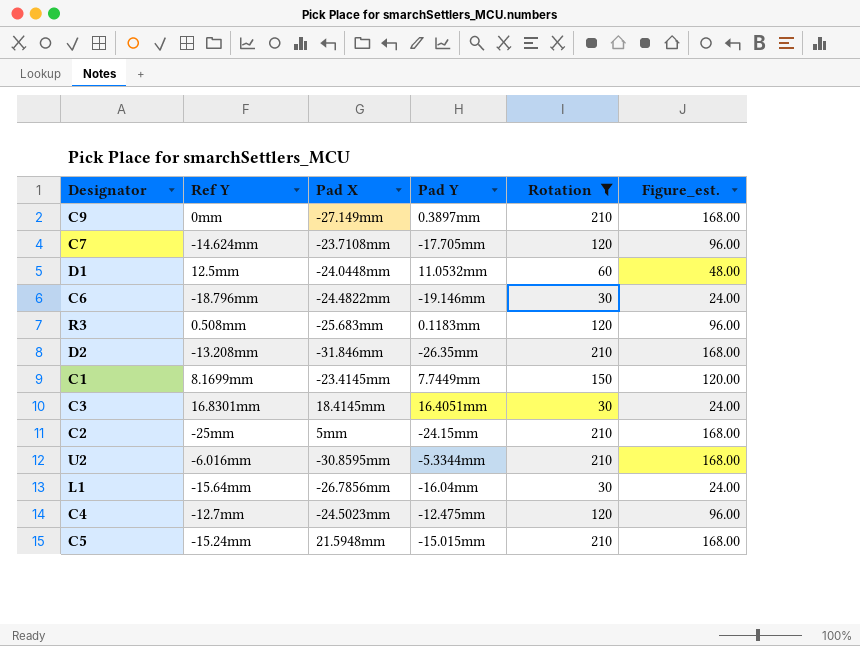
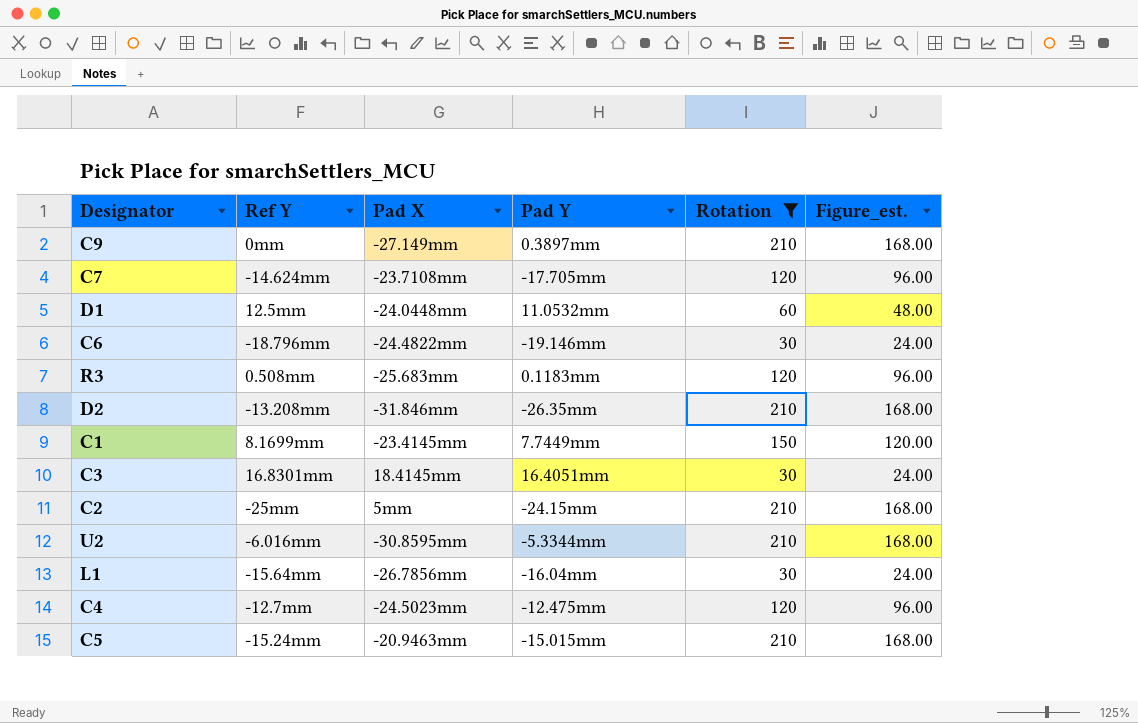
C5 | Pad X: 21.5948mm -> -20.9463mm

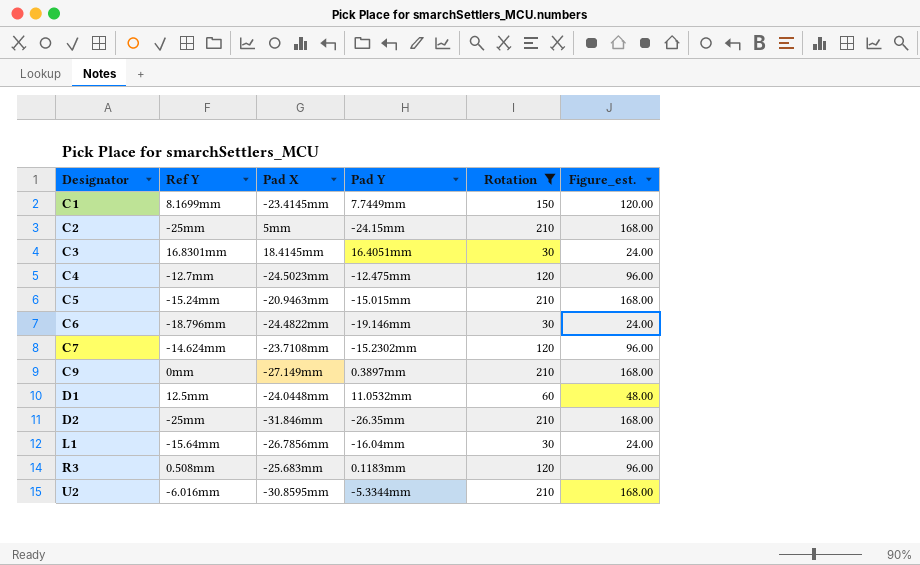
row order: none -> Designator ascending
C7 | Pad Y: -17.705mm -> -15.2302mm
D2 | Ref Y: -13.208mm -> -25mm

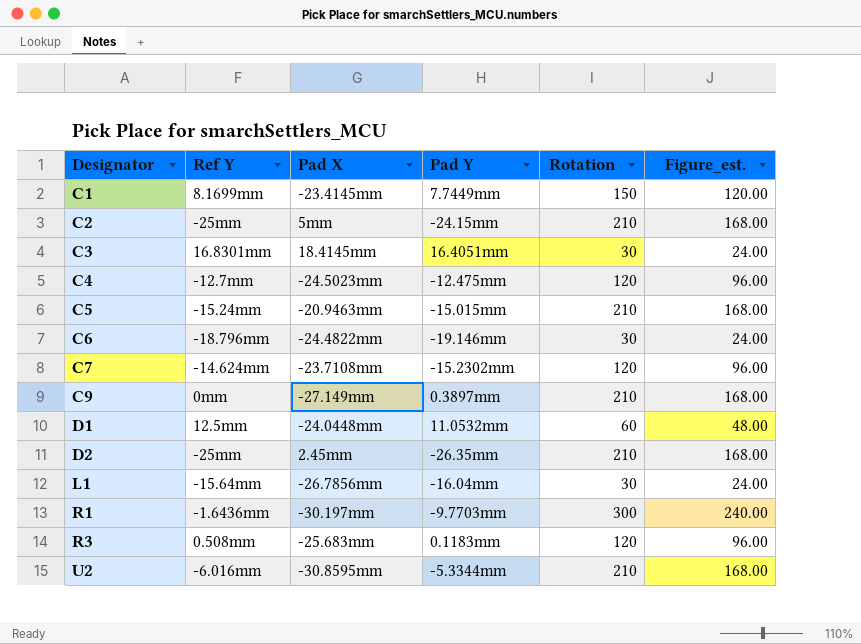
filter: Rotation != 300 -> none
D2 | Pad X: -31.846mm -> 2.45mm

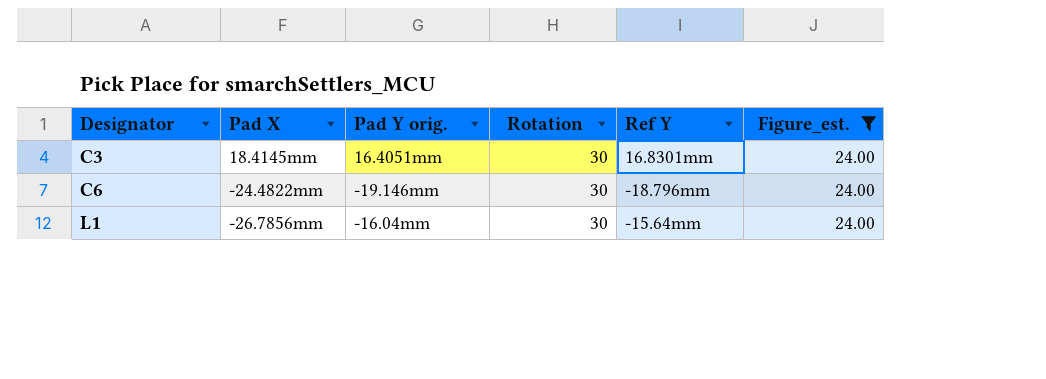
filter: none -> Figure_est. = 24.00
column name: Pad Y -> Pad Y orig.
column Ref Y | position: 2 -> 5

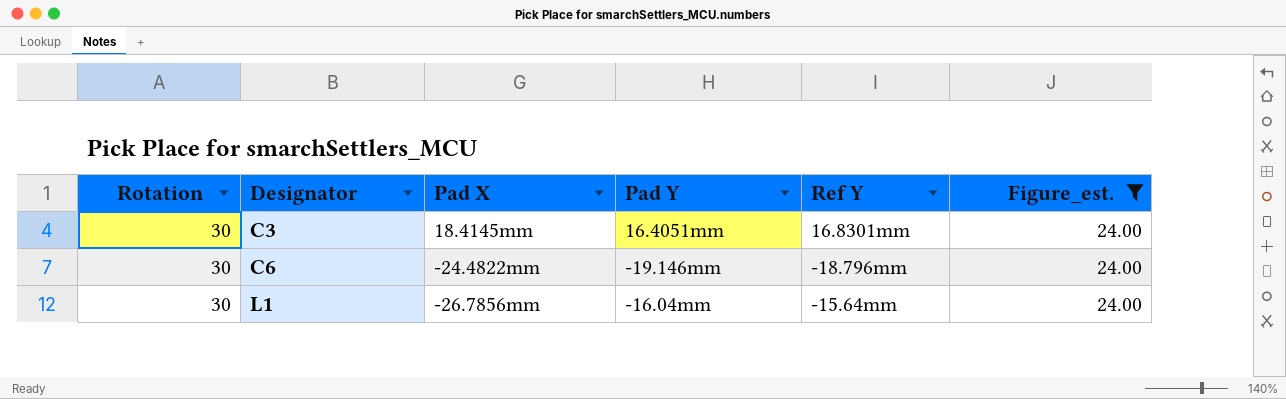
column Rotation | position: 4 -> 1
column name: Pad Y orig. -> Pad Y

